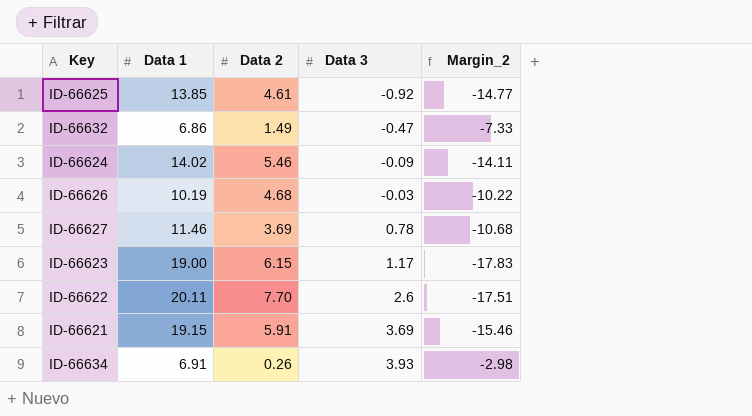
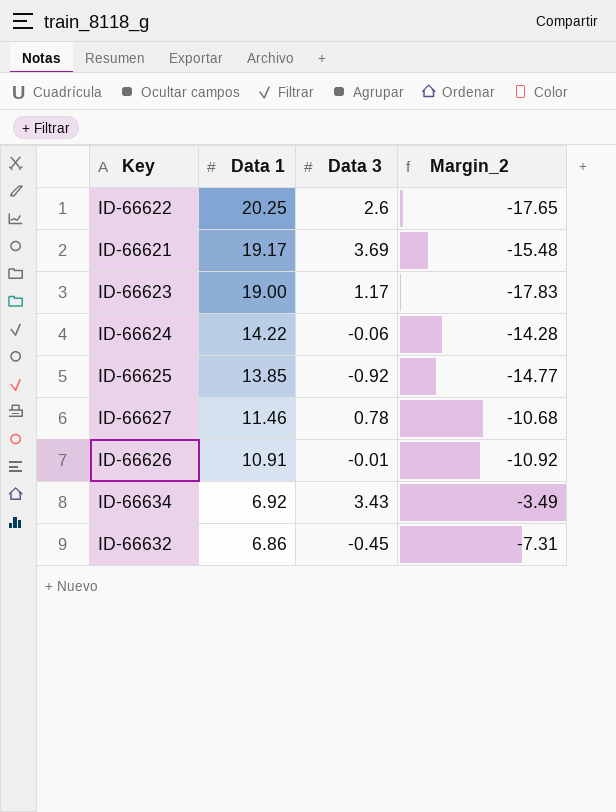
row order: Data 3 ascending -> Data 1 descending
column Data 2 | position: 3 -> none
ID-66622 | Data 1: 20.11 -> 20.25
ID-66622 | Margin_2: -17.51 -> -17.65
ID-66621 | Data 1: 19.15 -> 19.17
ID-66621 | Margin_2: -15.46 -> -15.48
ID-66624 | Data 1: 14.02 -> 14.22
ID-66624 | Data 3: -0.09 -> -0.06
ID-66624 | Margin_2: -14.11 -> -14.28
ID-66626 | Data 1: 10.19 -> 10.91
ID-66626 | Data 3: -0.03 -> -0.01
ID-66626 | Margin_2: -10.22 -> -10.92
ID-66634 | Data 1: 6.91 -> 6.92
ID-66634 | Data 3: 3.93 -> 3.43
ID-66634 | Margin_2: -2.98 -> -3.49
ID-66632 | Data 3: -0.47 -> -0.45
ID-66632 | Margin_2: -7.33 -> -7.31

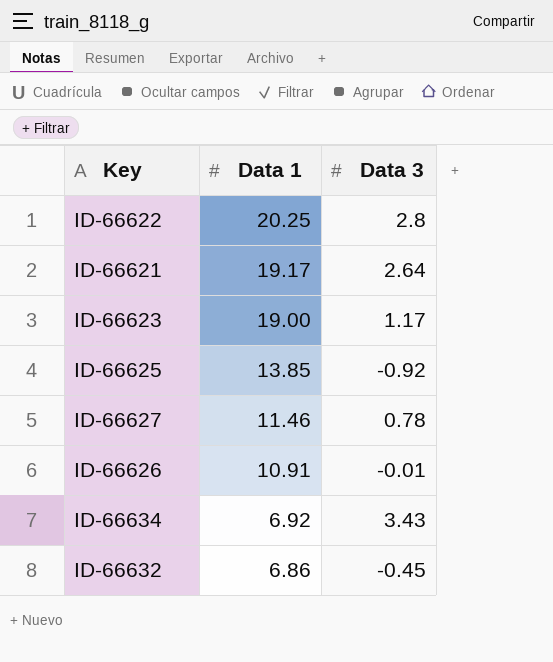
column Margin_2 | formula: [Data 3] - [Data 1] -> none
row ID-66624: 14.22 | -0.06 | -14.28 -> none
ID-66622 | Data 3: 2.6 -> 2.8
ID-66621 | Data 3: 3.69 -> 2.64

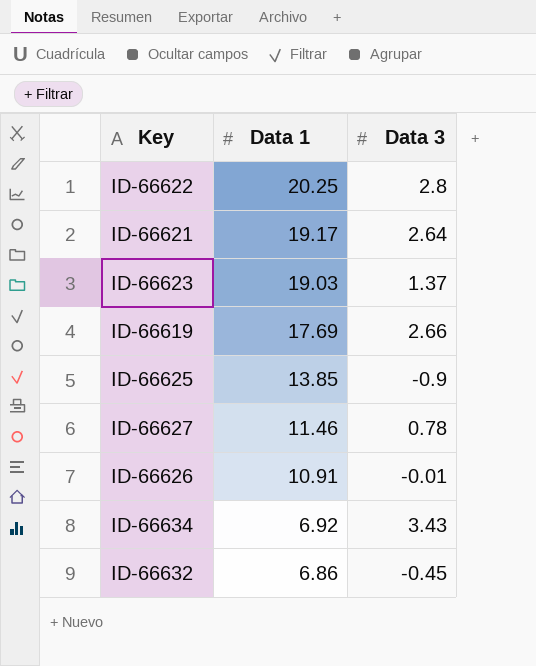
ID-66623 | Data 1: 19.00 -> 19.03
ID-66623 | Data 3: 1.17 -> 1.37
row ID-66619: none -> 17.69 | 2.66
ID-66625 | Data 3: -0.92 -> -0.9

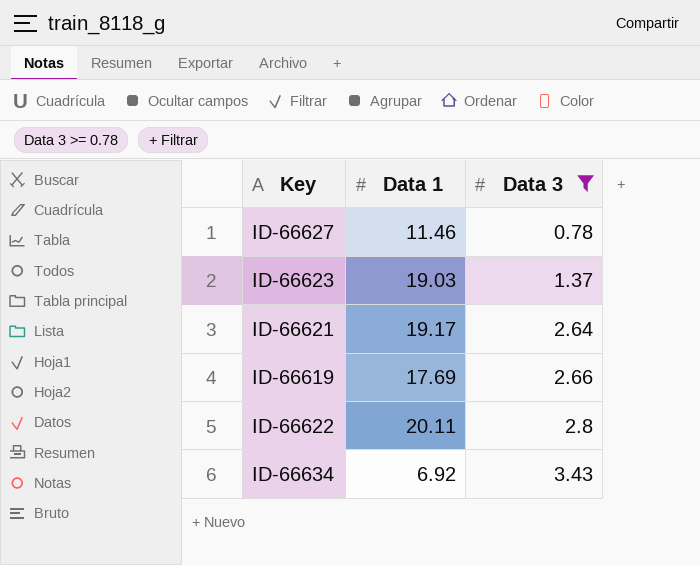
filter: none -> Data 3 >= 0.78
row order: Data 1 descending -> Data 3 ascending
ID-66622 | Data 1: 20.25 -> 20.11

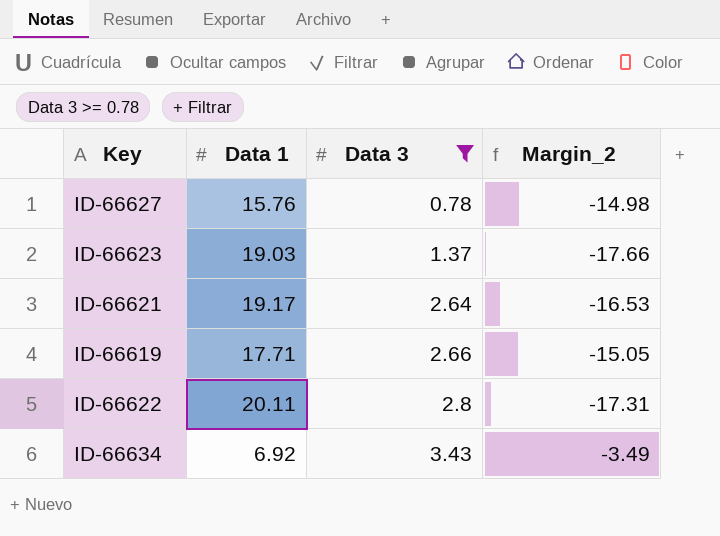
column Margin_2 | formula: none -> [Data 3] - [Data 1]
ID-66627 | Data 1: 11.46 -> 15.76
ID-66619 | Data 1: 17.69 -> 17.71

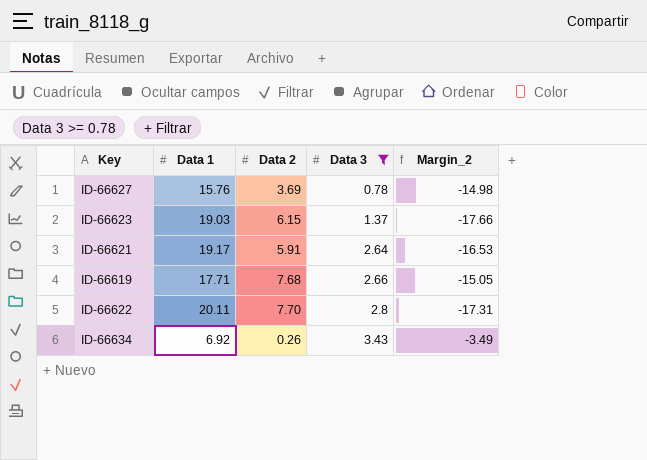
column Data 2 | position: none -> 3

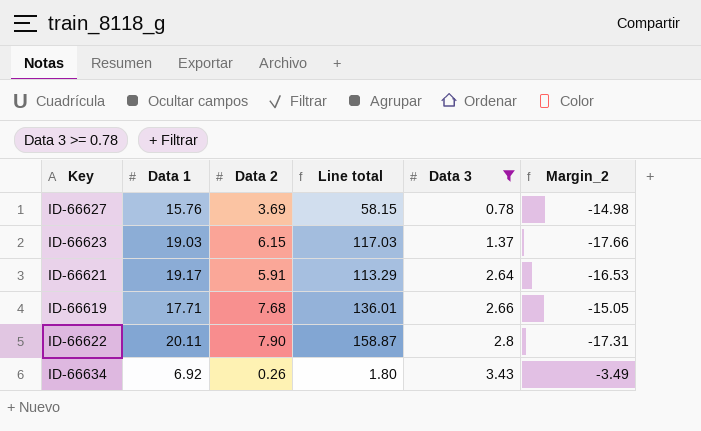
column Line total | formula: none -> [Data 1] * [Data 2]
ID-66622 | Data 2: 7.70 -> 7.90

